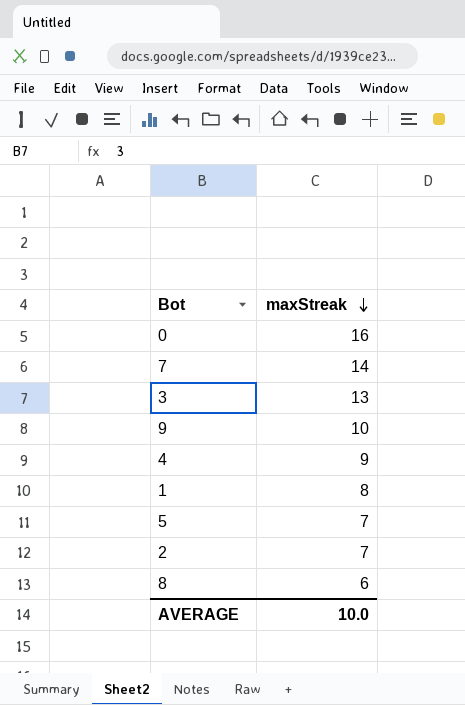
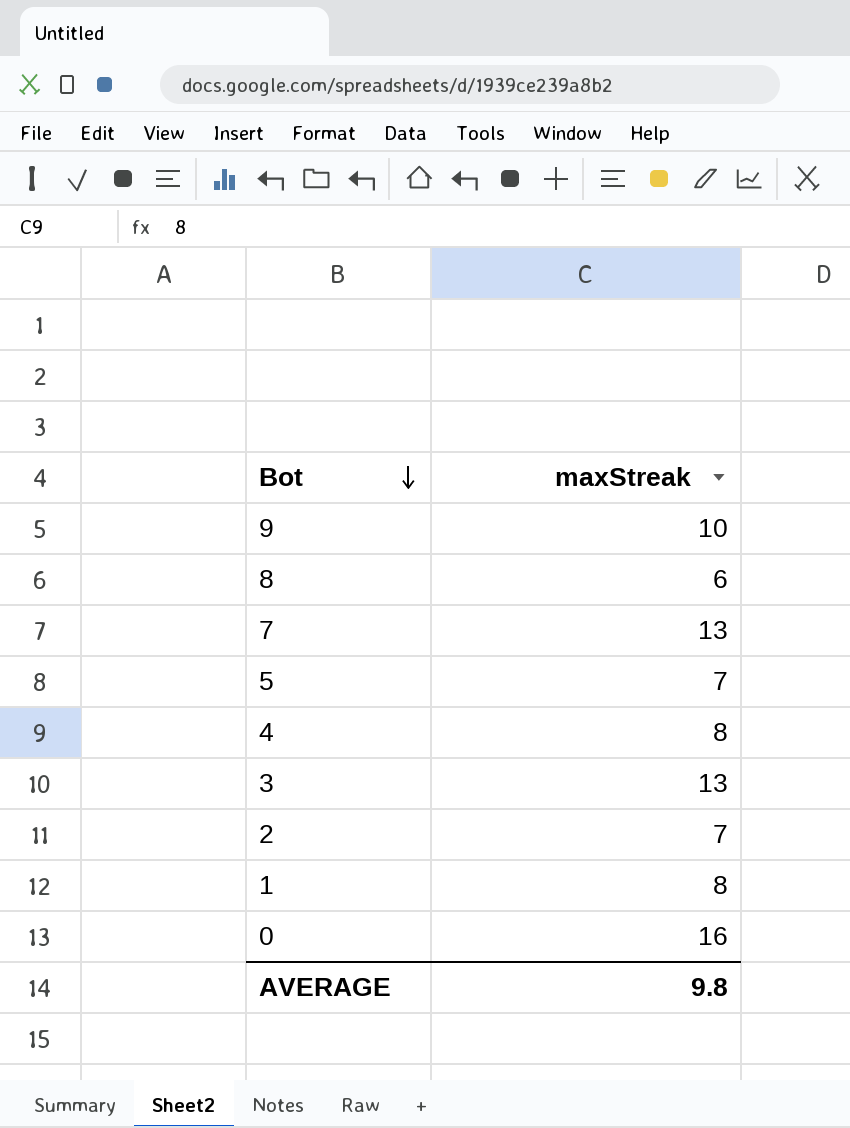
row order: maxStreak descending -> Bot descending
7 | maxStreak: 14 -> 13
4 | maxStreak: 9 -> 8
AVERAGE | maxStreak: 10.0 -> 9.8

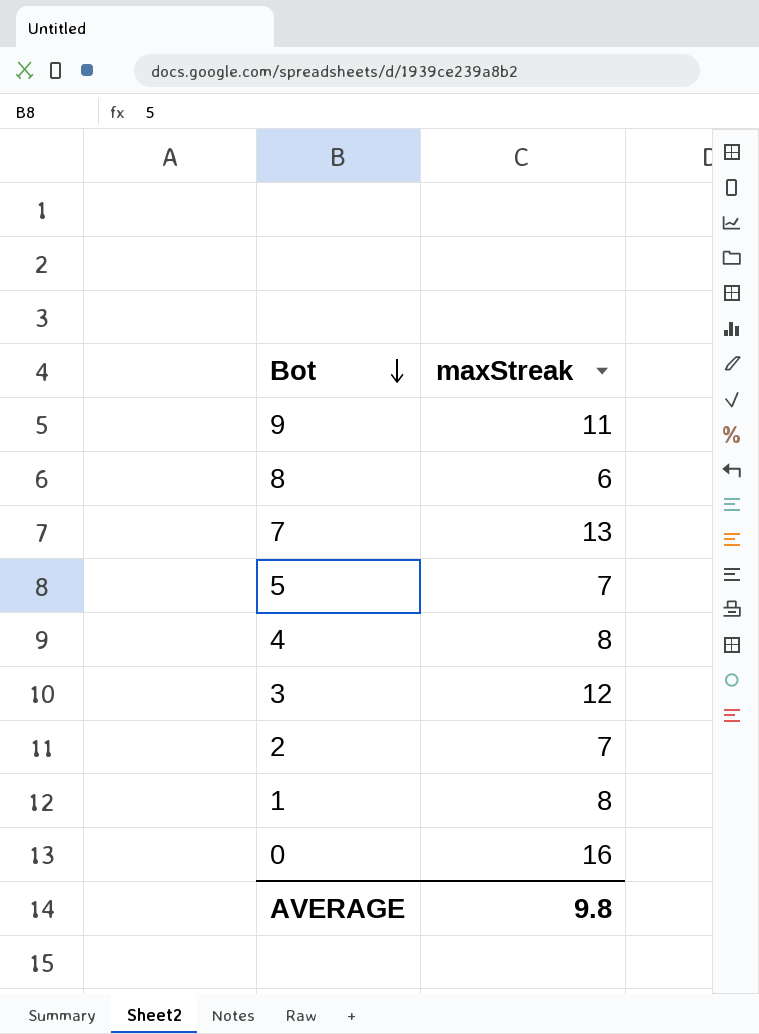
9 | maxStreak: 10 -> 11
3 | maxStreak: 13 -> 12

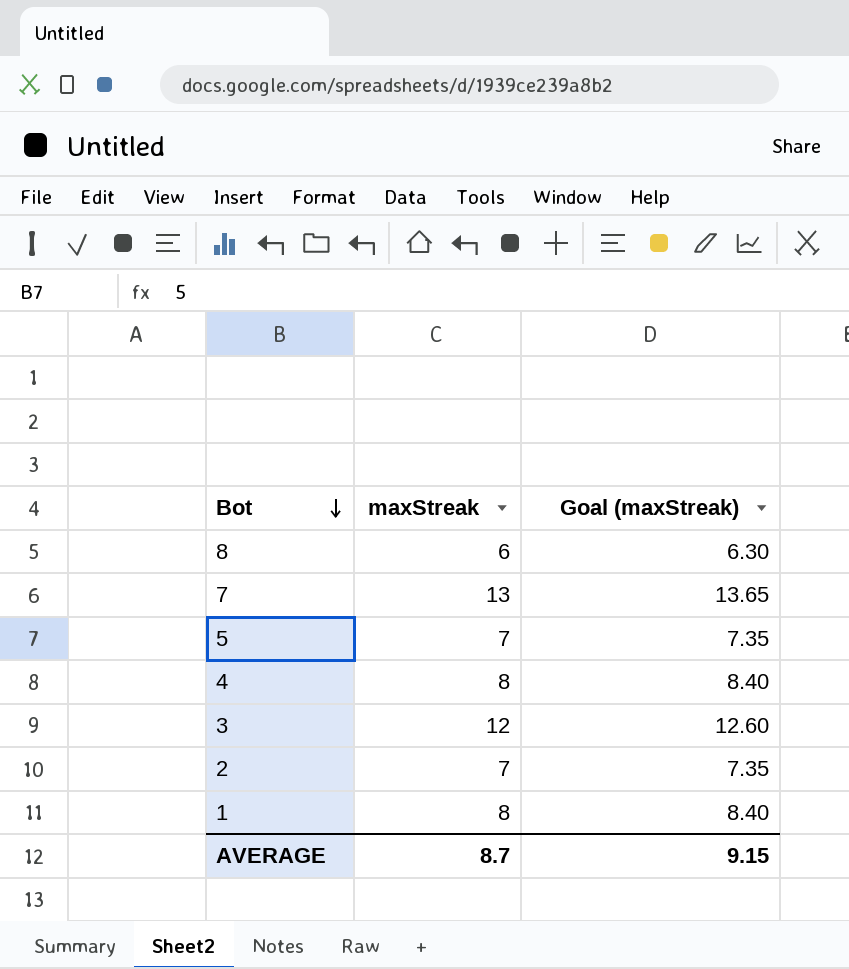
column Goal (maxStreak) | formula: none -> [maxStreak] * 1.05
row 9: 11 -> none
row 0: 16 -> none
AVERAGE | maxStreak: 9.8 -> 8.7

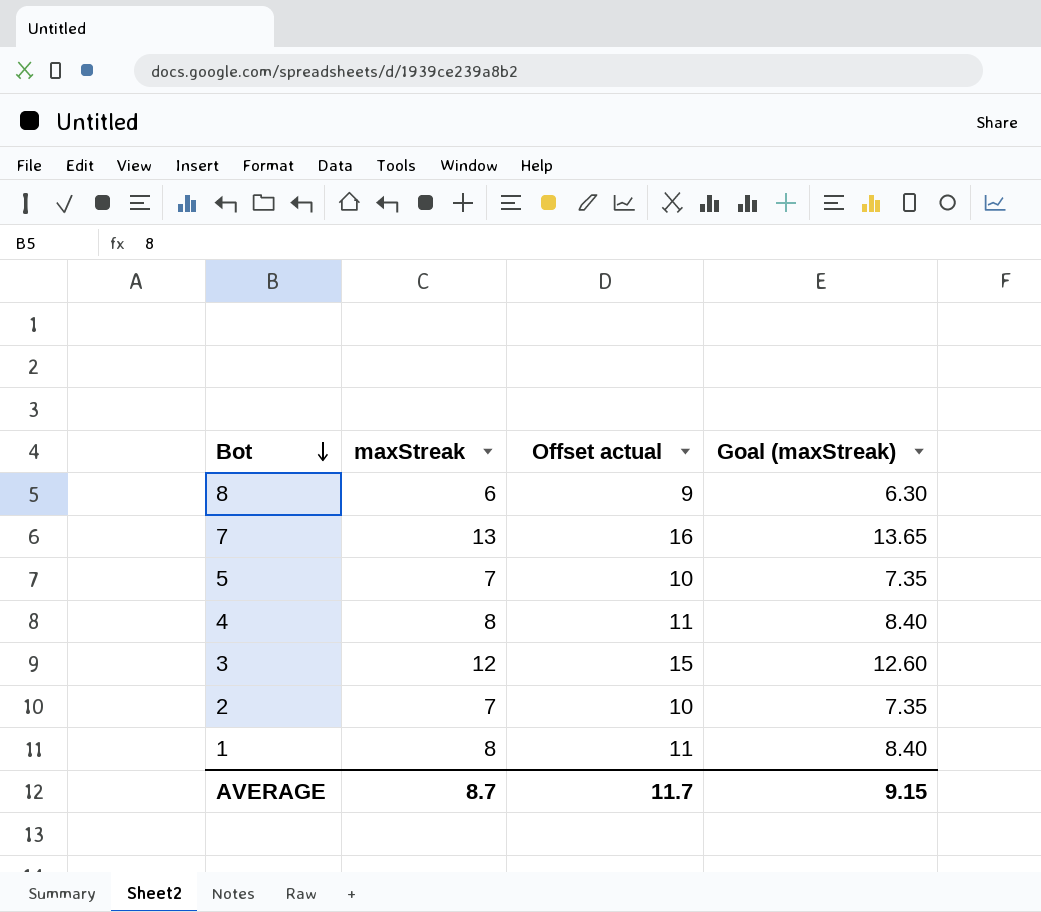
column Offset actual | formula: none -> [maxStreak] + 3

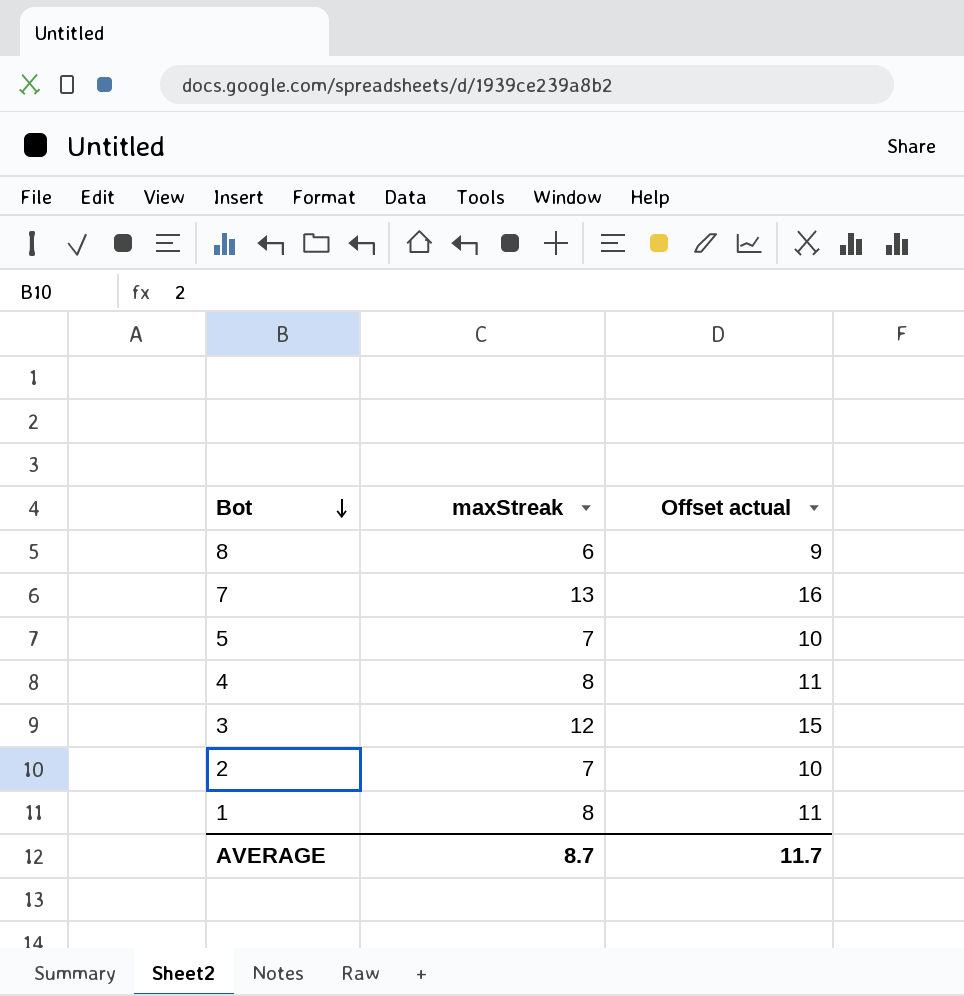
column Goal (maxStreak) | formula: [maxStreak] * 1.05 -> none

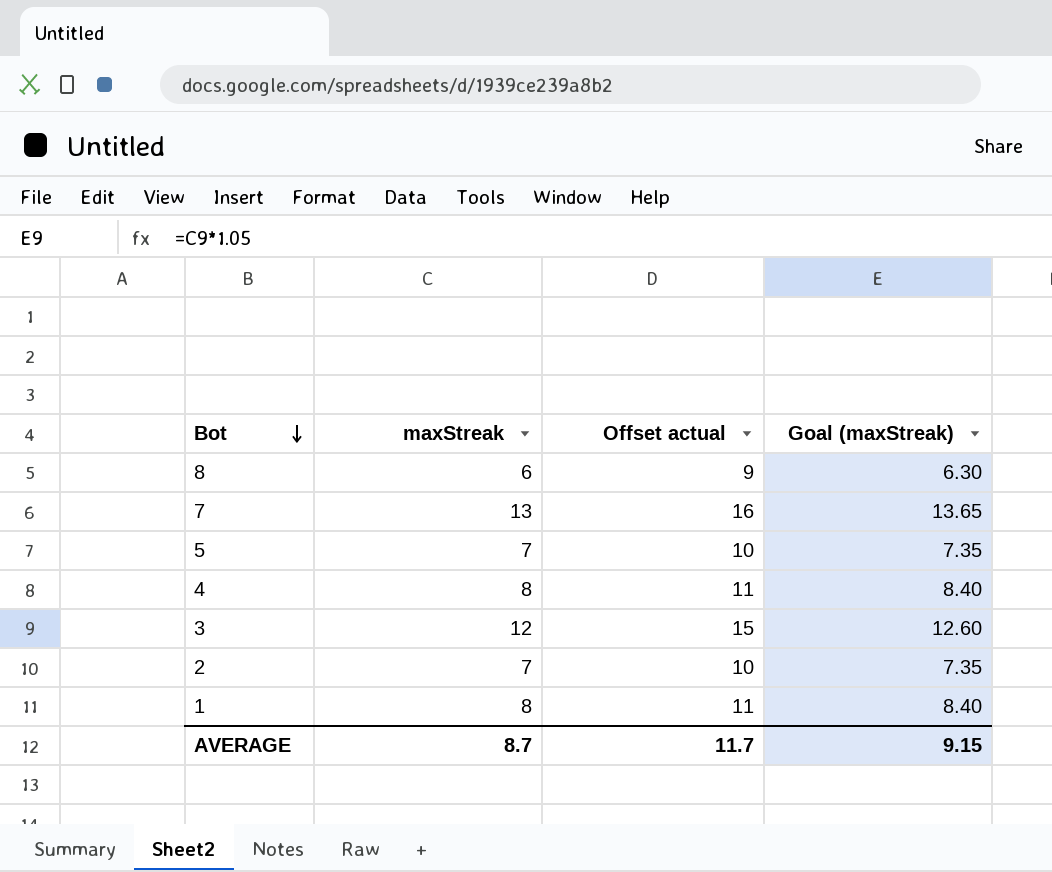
column Goal (maxStreak) | formula: none -> [maxStreak] * 1.05

